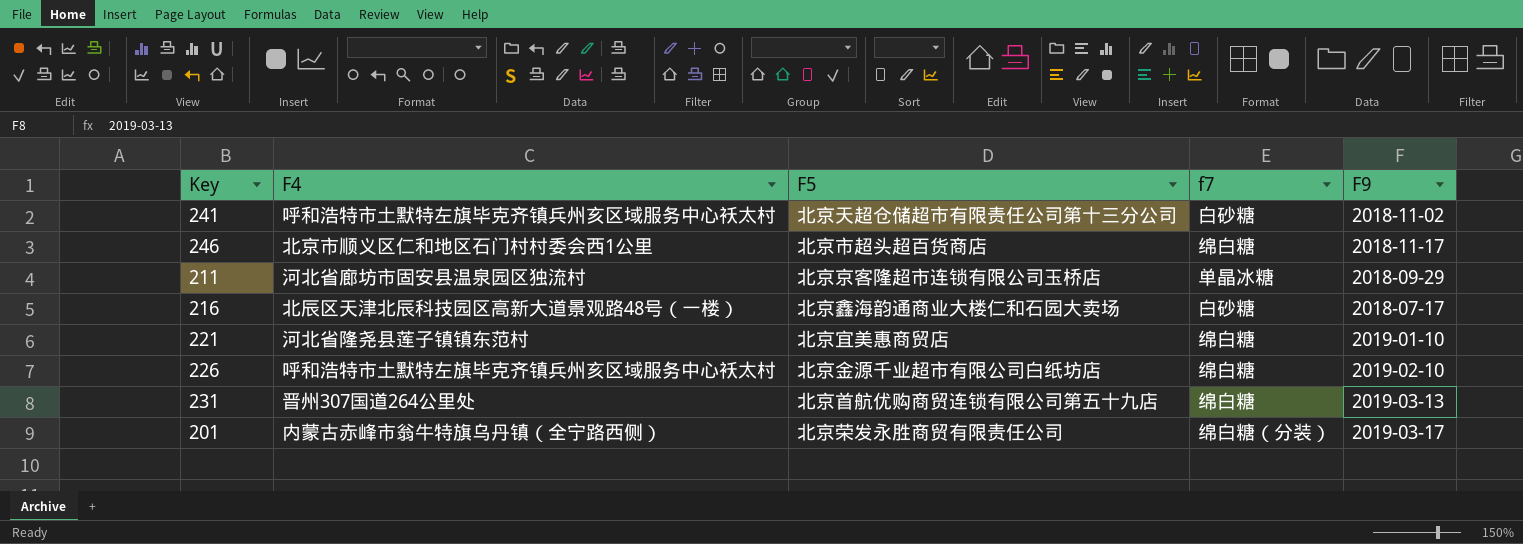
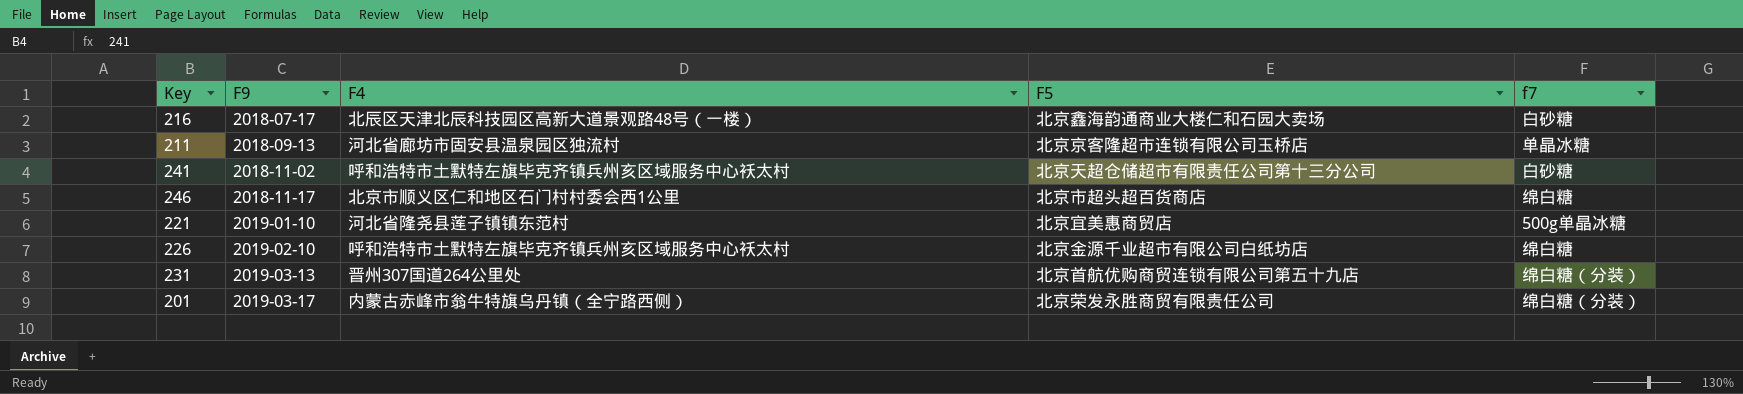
row order: none -> F9 ascending
column F9 | position: 5 -> 2
211 | F9: 2018-09-29 -> 2018-09-13
221 | f7: 绵白糖 -> 500g单晶冰糖
231 | f7: 绵白糖 -> 绵白糖（分装）

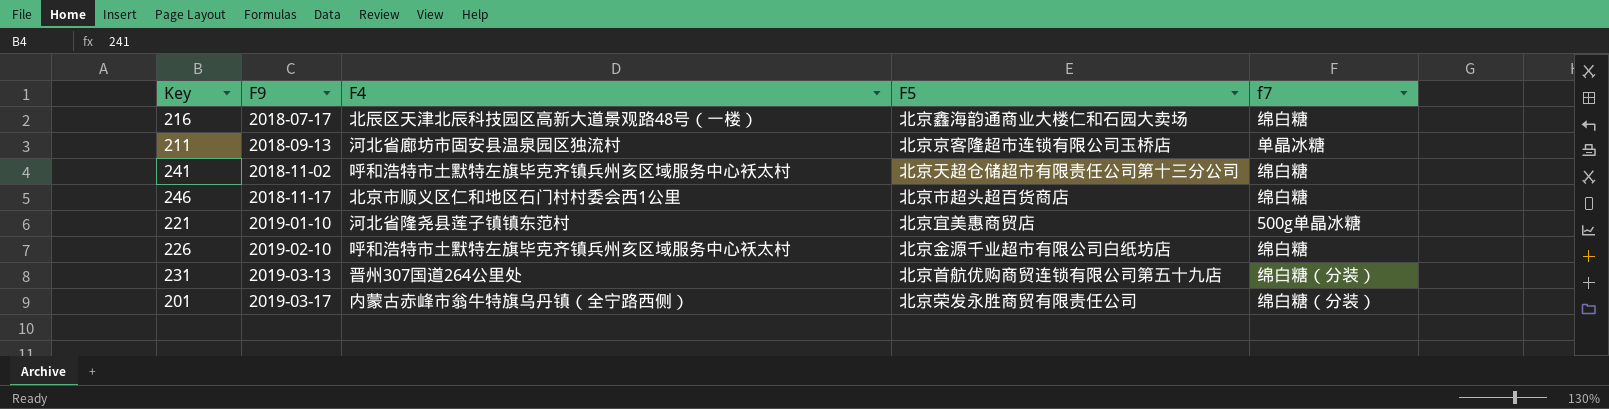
216 | f7: 白砂糖 -> 绵白糖
241 | f7: 白砂糖 -> 绵白糖

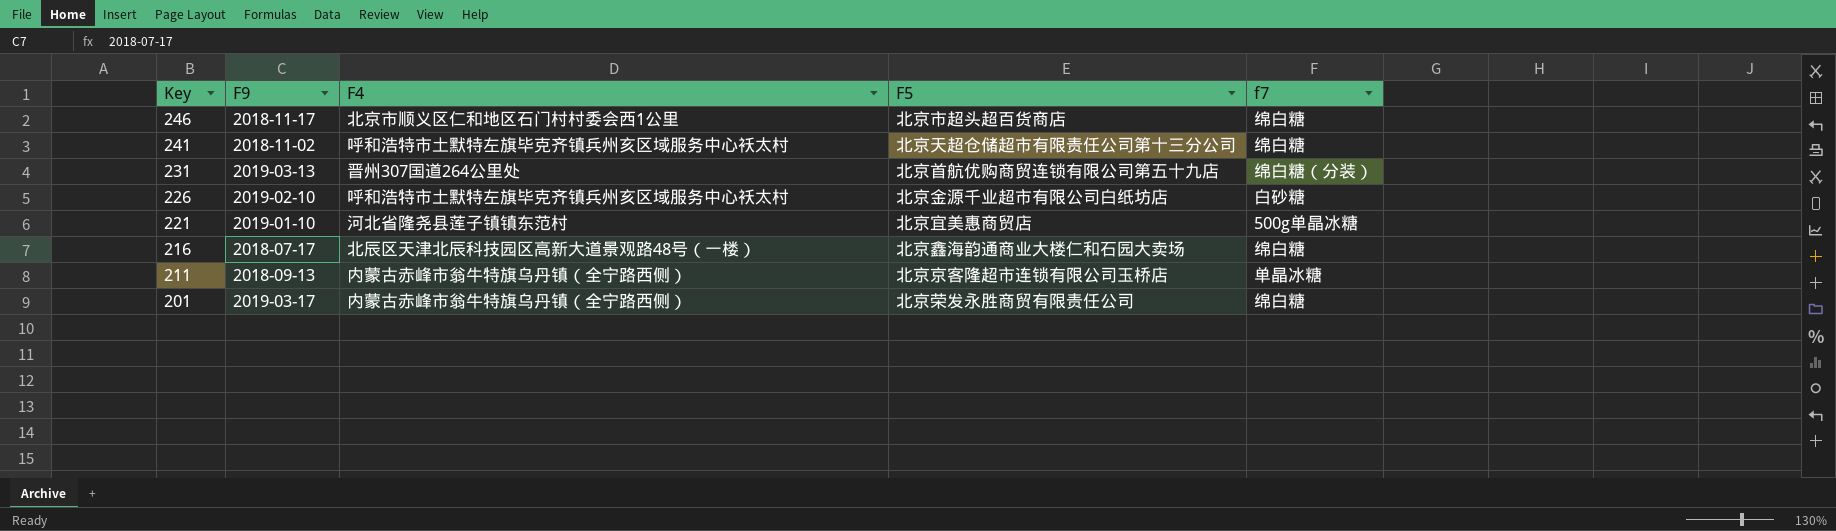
row order: F9 ascending -> Key descending
226 | f7: 绵白糖 -> 白砂糖
211 | F4: 河北省廊坊市固安县温泉园区独流村 -> 内蒙古赤峰市翁牛特旗乌丹镇（全宁路西侧）
201 | f7: 绵白糖（分装） -> 绵白糖

